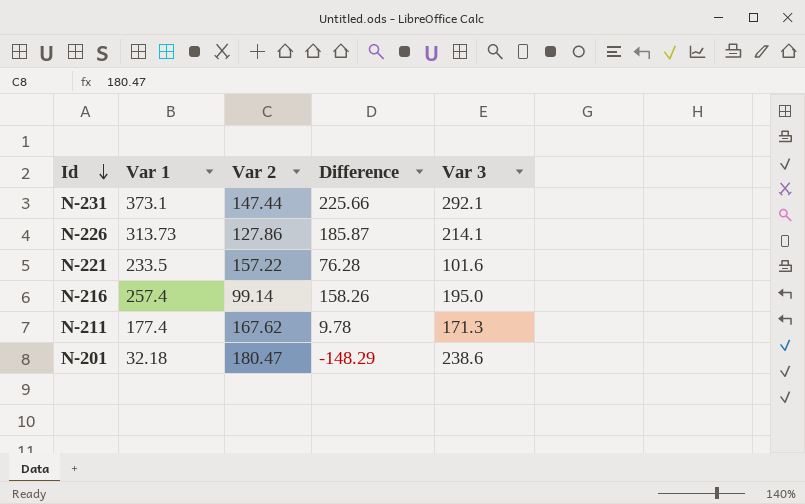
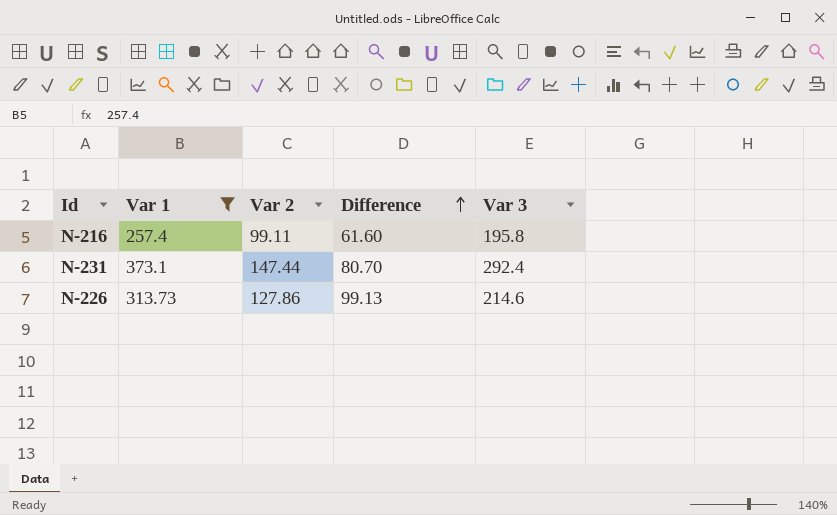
filter: none -> Var 1 >= 257.4
row order: Id descending -> Difference ascending
column Difference | formula: [Var 1] - [Var 2] -> [Var 1] - [Var 3]
N-216 | Var 2: 99.14 -> 99.11
N-216 | Var 3: 195.0 -> 195.8
N-231 | Var 3: 292.1 -> 292.4
N-226 | Var 3: 214.1 -> 214.6

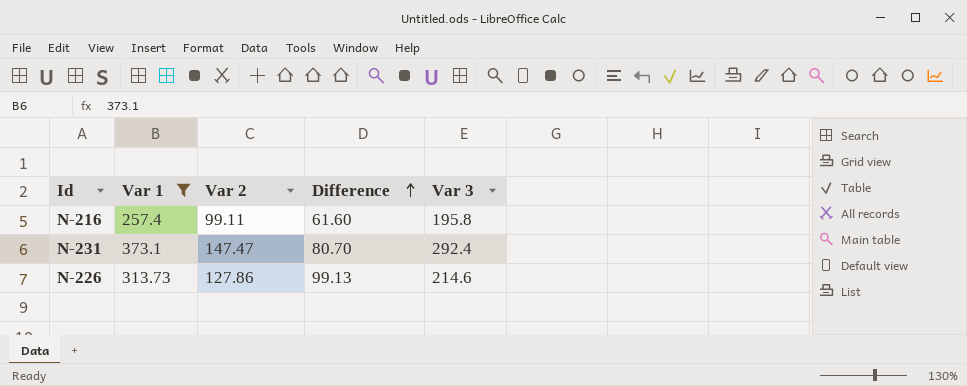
N-231 | Var 2: 147.44 -> 147.47

